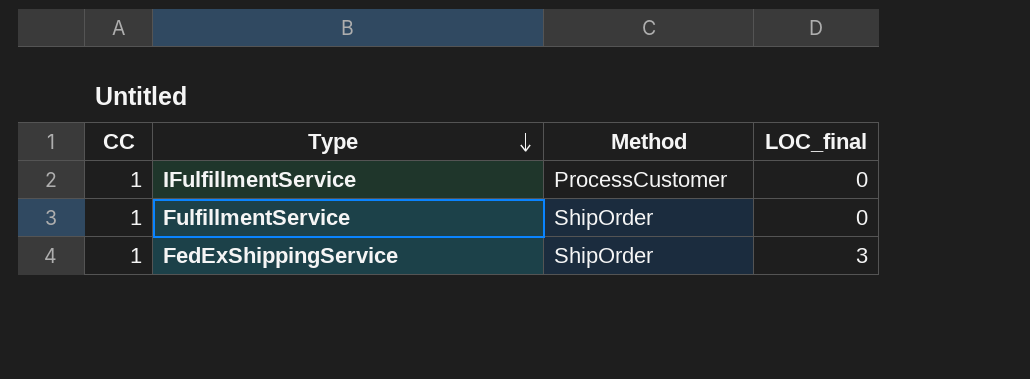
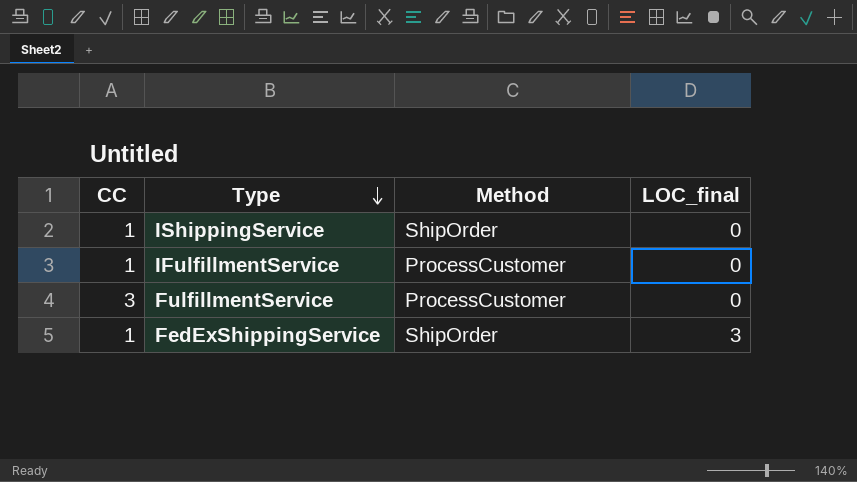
row IShippingService: none -> 1 | ShipOrder | 0
FulfillmentService | CC: 1 -> 3
FulfillmentService | Method: ShipOrder -> ProcessCustomer

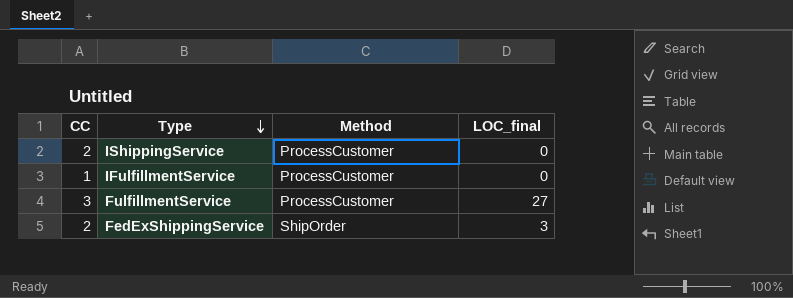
IShippingService | CC: 1 -> 2
IShippingService | Method: ShipOrder -> ProcessCustomer
FulfillmentService | LOC_final: 0 -> 27
FedExShippingService | CC: 1 -> 2

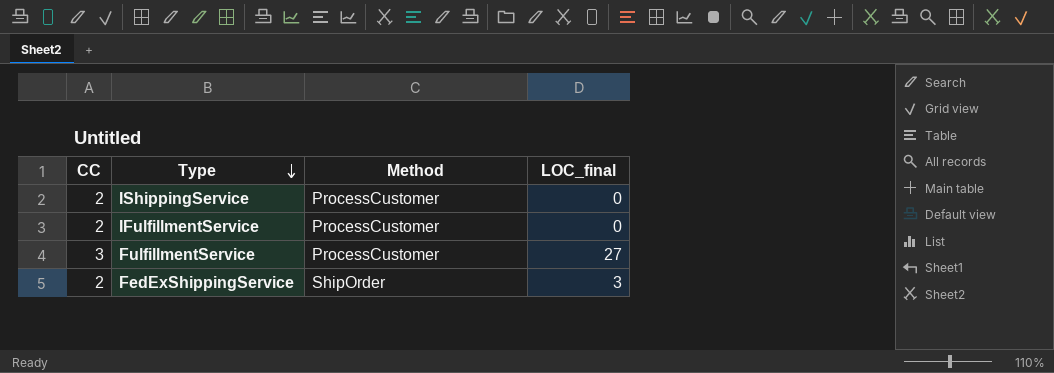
IFulfillmentService | CC: 1 -> 2

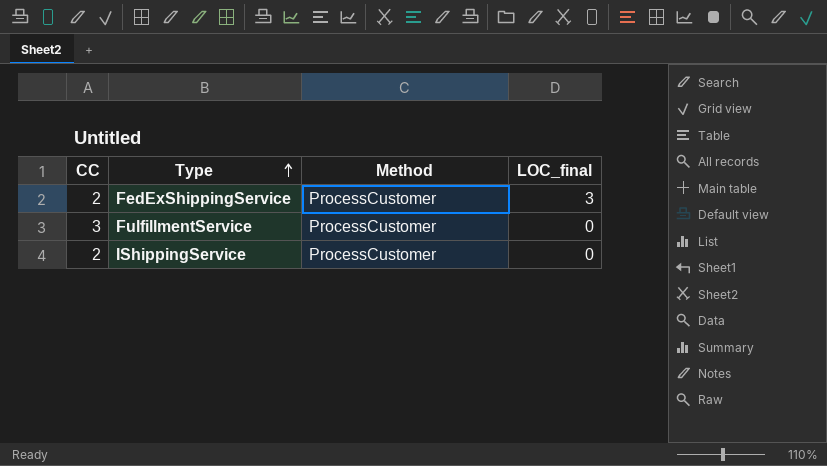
row order: Type descending -> Type ascending
row IFulfillmentService: 2 | ProcessCustomer | 0 -> none
FedExShippingService | Method: ShipOrder -> ProcessCustomer
FulfillmentService | LOC_final: 27 -> 0

